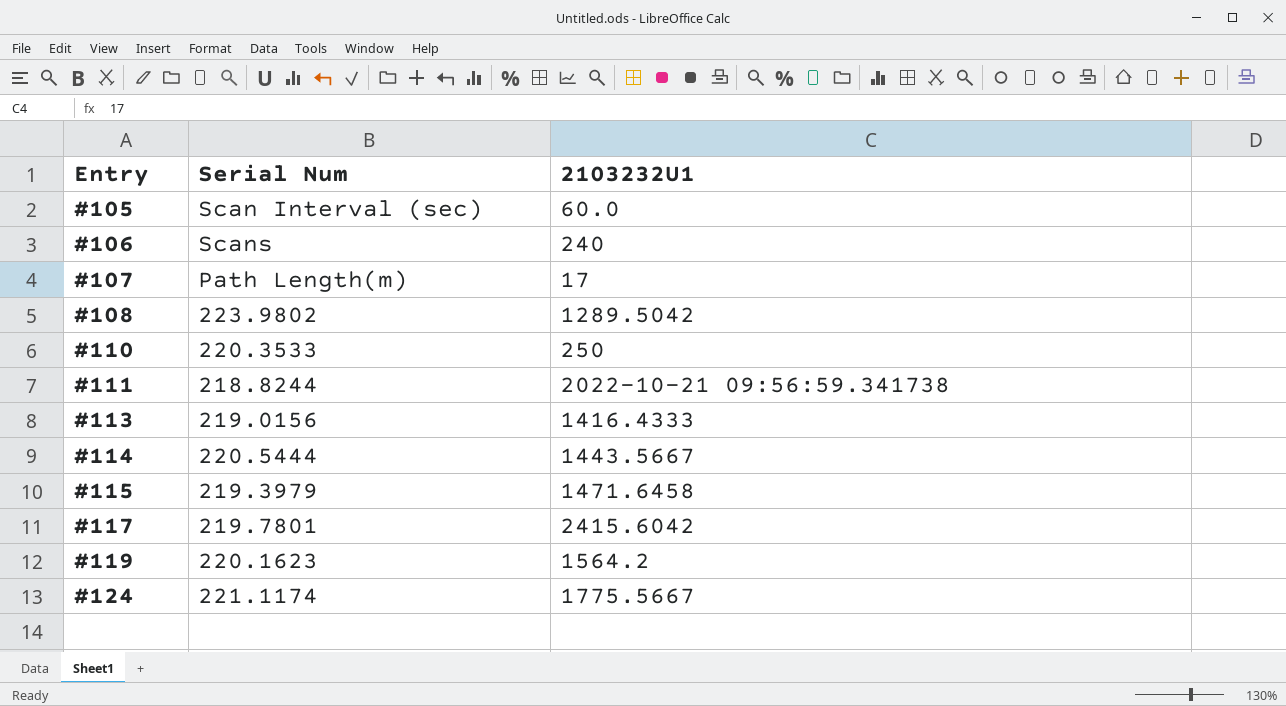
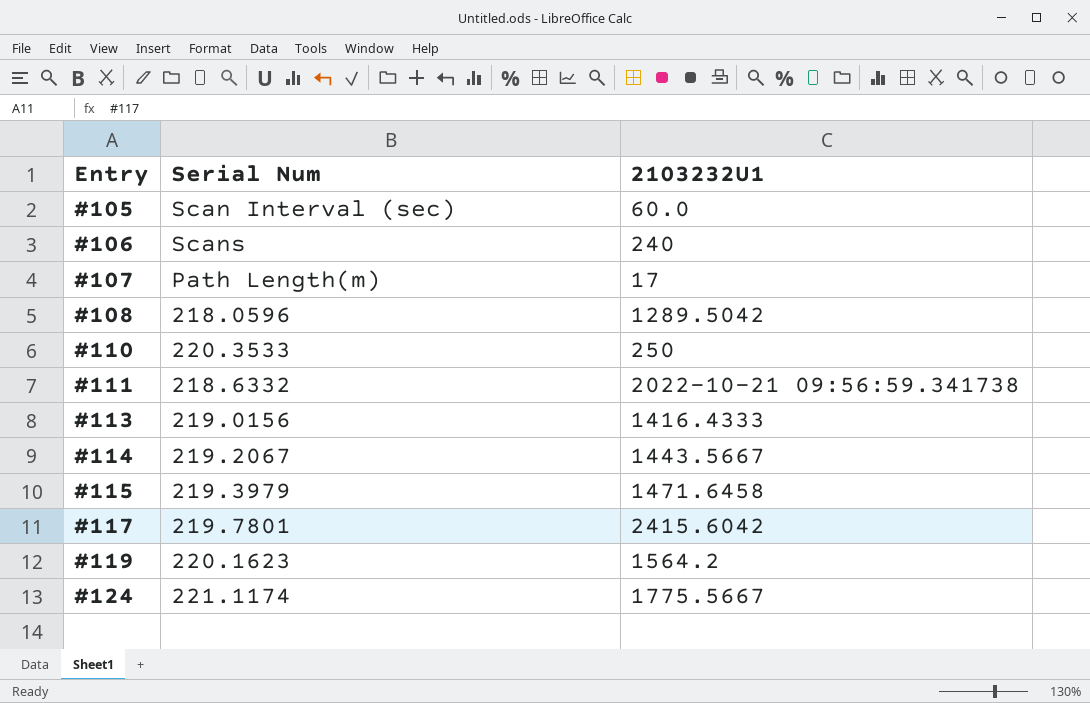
#108 | Serial Num: 223.9802 -> 218.0596
#111 | Serial Num: 218.8244 -> 218.6332
#114 | Serial Num: 220.5444 -> 219.2067

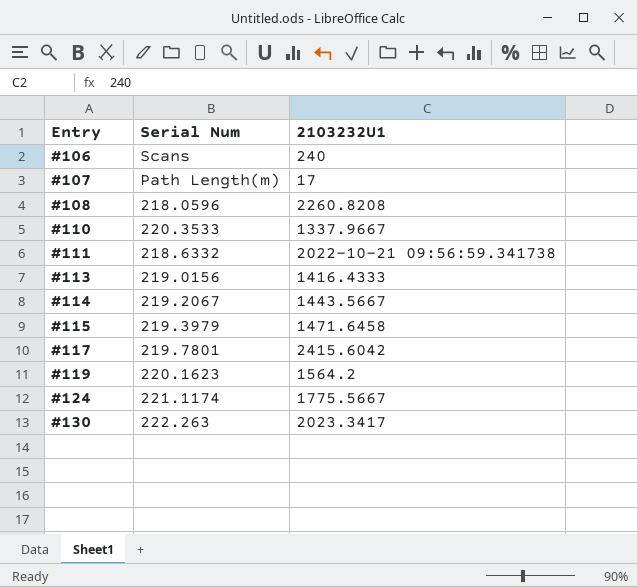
row #105: Scan Interval (sec) | 60.0 -> none
#108 | 2103232U1: 1289.5042 -> 2260.8208
#110 | 2103232U1: 250 -> 1337.9667
row #130: none -> 222.263 | 2023.3417

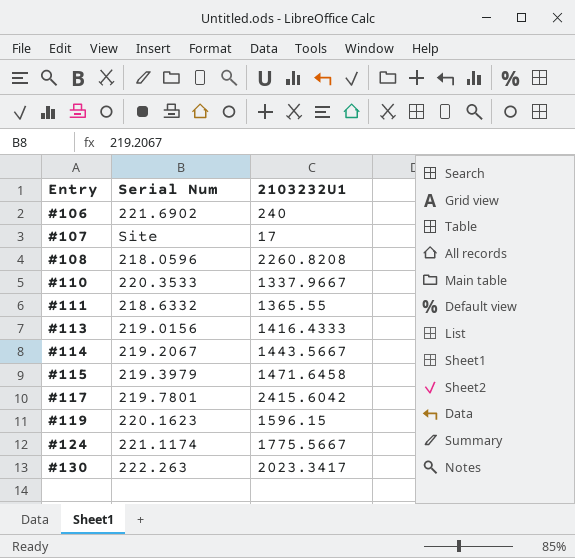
#106 | Serial Num: Scans -> 221.6902
#107 | Serial Num: Path Length(m) -> Site
#111 | 2103232U1: 2022-10-21 09:56:59.341738 -> 1365.55
#119 | 2103232U1: 1564.2 -> 1596.15

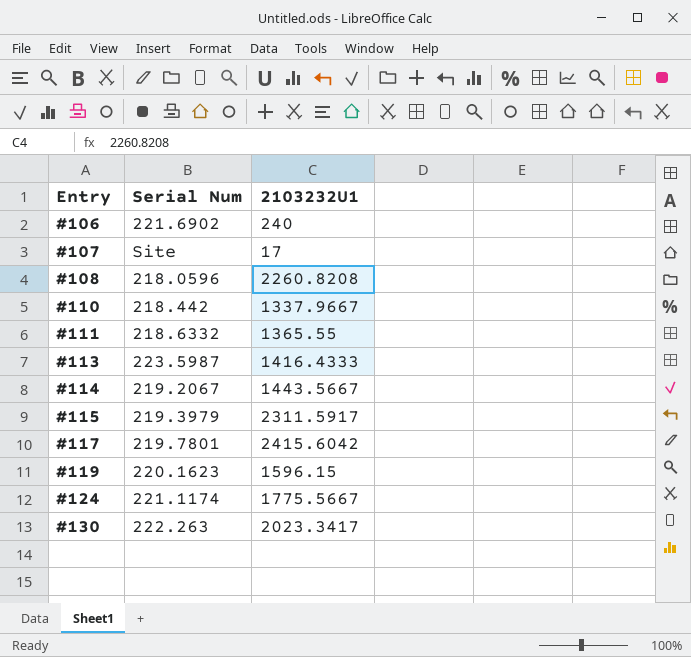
#110 | Serial Num: 220.3533 -> 218.442
#113 | Serial Num: 219.0156 -> 223.5987
#115 | 2103232U1: 1471.6458 -> 2311.5917

